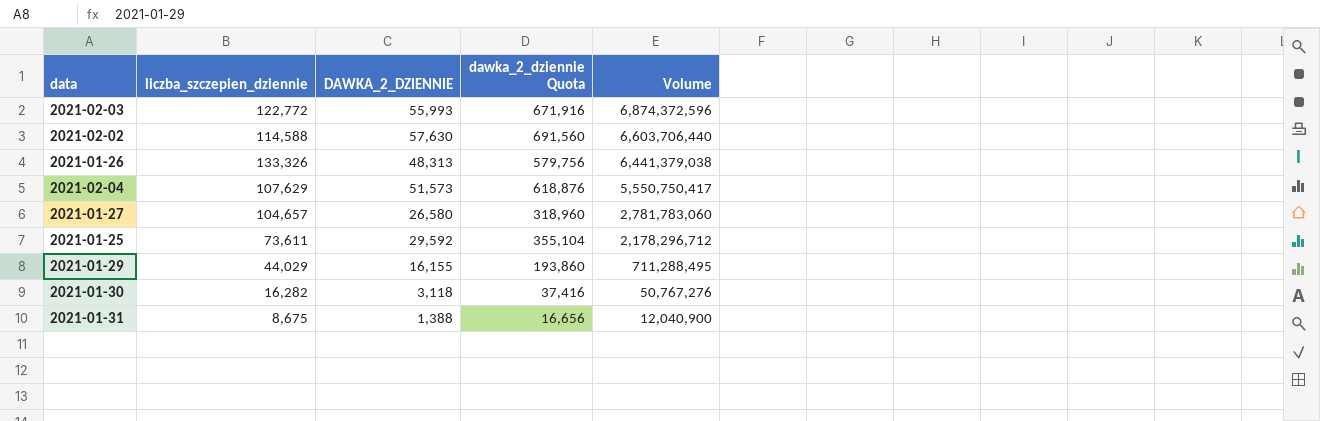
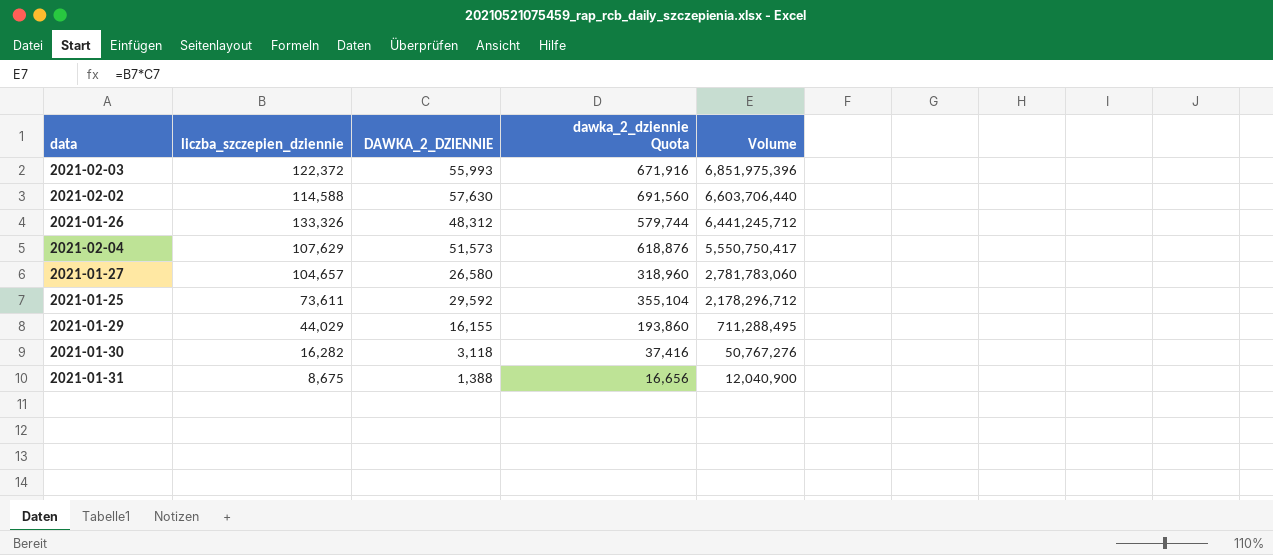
2021-02-03 | liczba_szczepien_dziennie: 122,772 -> 122,372
2021-02-03 | Volume: 6,874,372,596 -> 6,851,975,396
2021-01-26 | DAWKA_2_DZIENNIE: 48,313 -> 48,312
2021-01-26 | dawka_2_dziennie Quota: 579,756 -> 579,744
2021-01-26 | Volume: 6,441,379,038 -> 6,441,245,712

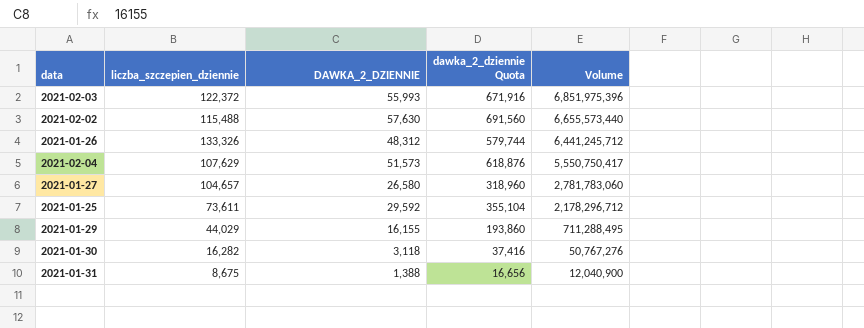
2021-02-02 | liczba_szczepien_dziennie: 114,588 -> 115,488
2021-02-02 | Volume: 6,603,706,440 -> 6,655,573,440

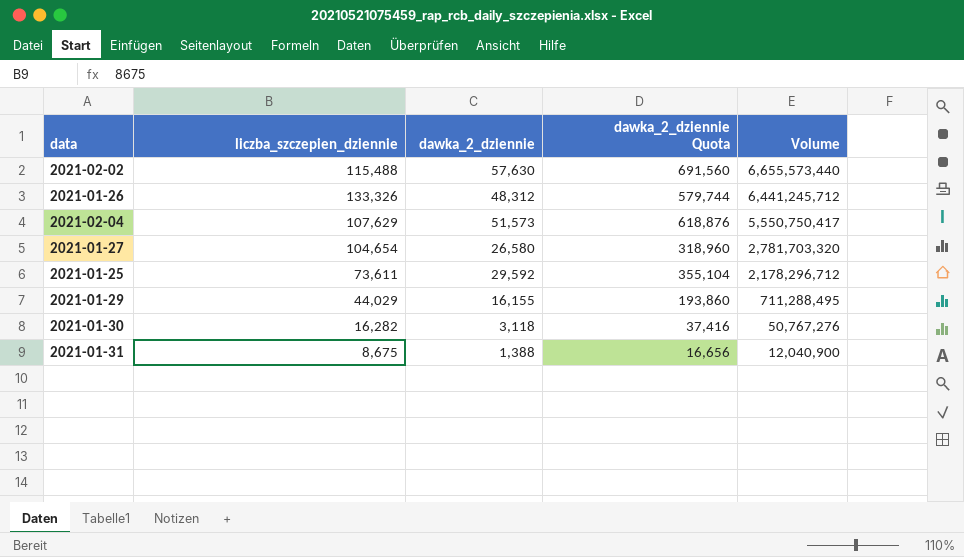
column name: DAWKA_2_DZIENNIE -> dawka_2_dziennie
row 2021-02-03: 122,372 | 55,993 | 671,916 | 6,851,975,396 -> none
2021-01-27 | liczba_szczepien_dziennie: 104,657 -> 104,654
2021-01-27 | Volume: 2,781,783,060 -> 2,781,703,320

